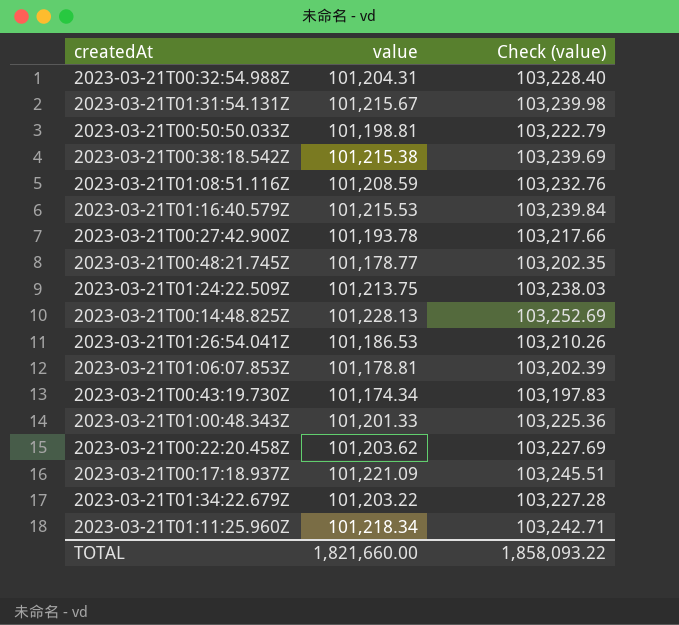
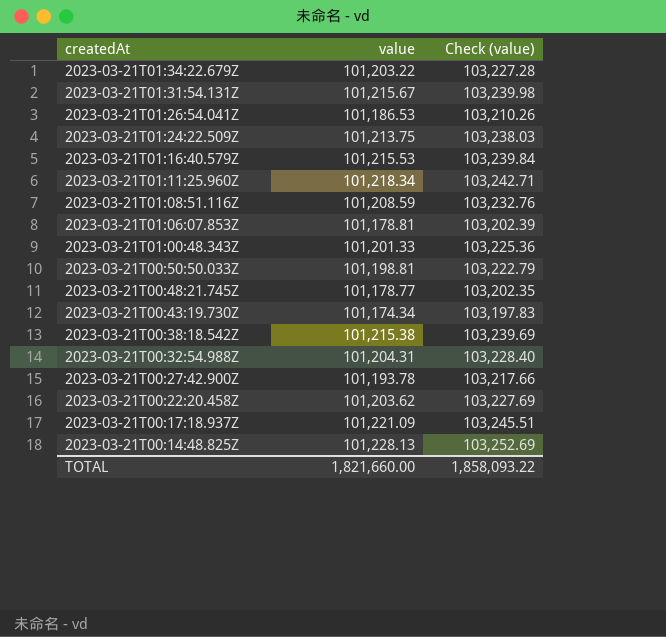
row order: none -> createdAt descending

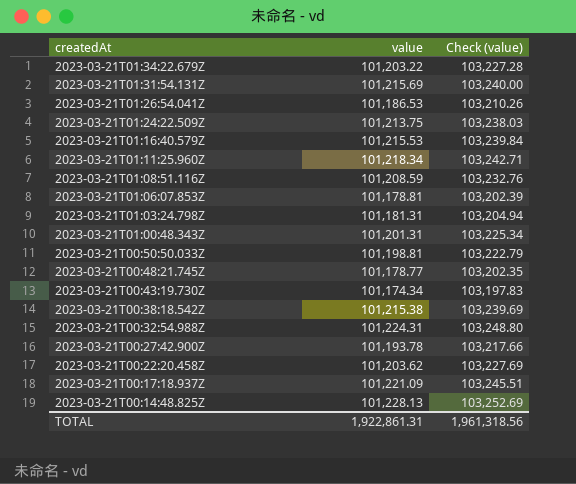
2023-03-21T01:31:54.131Z | value: 101,215.67 -> 101,215.69
2023-03-21T01:31:54.131Z | Check (value): 103,239.98 -> 103,240.00
row 2023-03-21T01:03:24.798Z: none -> 101,181.31 | 103,204.94
2023-03-21T01:00:48.343Z | value: 101,201.33 -> 101,201.31
2023-03-21T01:00:48.343Z | Check (value): 103,225.36 -> 103,225.34
2023-03-21T00:32:54.988Z | value: 101,204.31 -> 101,224.31
2023-03-21T00:32:54.988Z | Check (value): 103,228.40 -> 103,248.80
TOTAL | value: 1,821,660.00 -> 1,922,861.31
TOTAL | Check (value): 1,858,093.22 -> 1,961,318.56

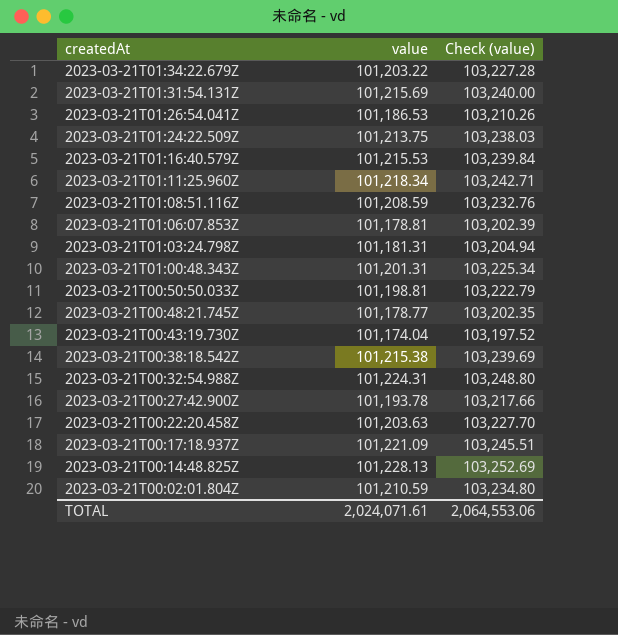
2023-03-21T00:43:19.730Z | value: 101,174.34 -> 101,174.04
2023-03-21T00:43:19.730Z | Check (value): 103,197.83 -> 103,197.52
2023-03-21T00:22:20.458Z | value: 101,203.62 -> 101,203.63
2023-03-21T00:22:20.458Z | Check (value): 103,227.69 -> 103,227.70
row 2023-03-21T00:02:01.804Z: none -> 101,210.59 | 103,234.80
TOTAL | value: 1,922,861.31 -> 2,024,071.61
TOTAL | Check (value): 1,961,318.56 -> 2,064,553.06

